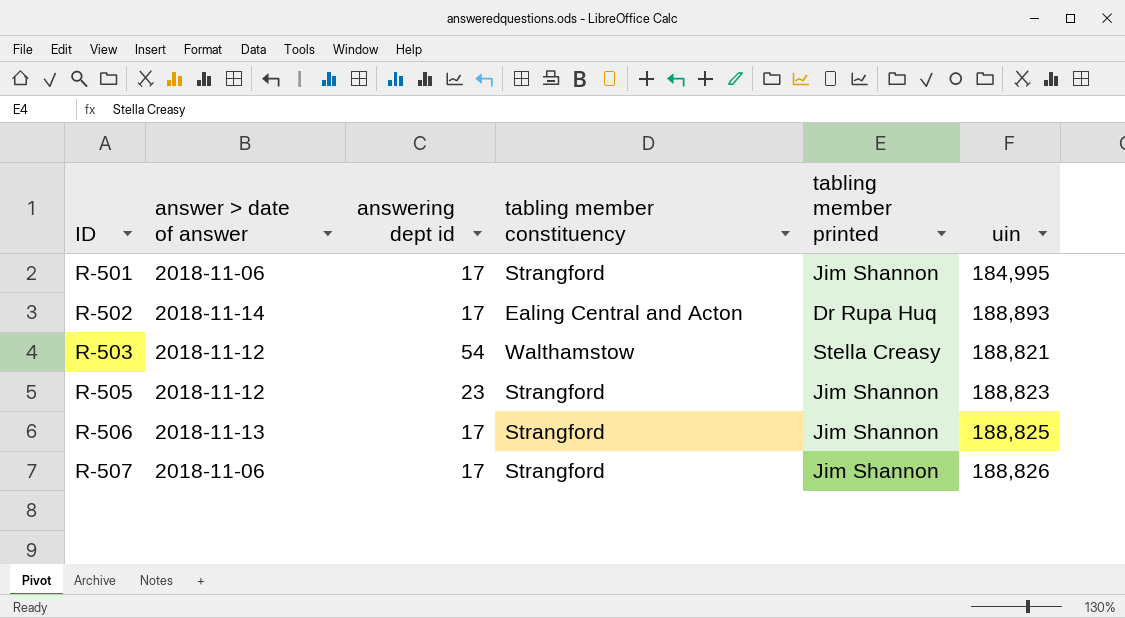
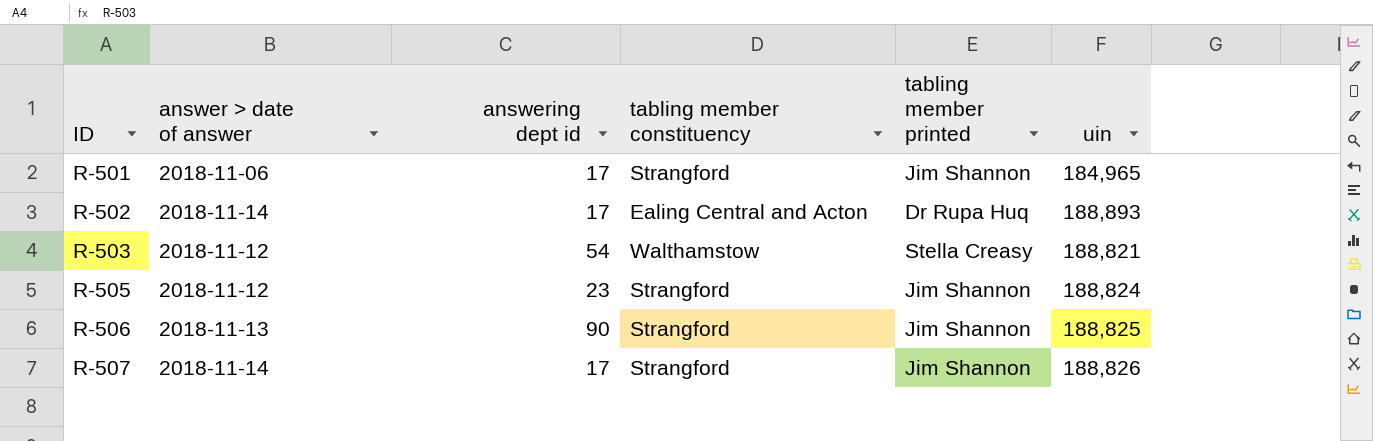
R-501 | uin: 184,995 -> 184,965
R-505 | uin: 188,823 -> 188,824
R-506 | answering dept id: 17 -> 90
R-507 | answer > date of answer: 2018-11-06 -> 2018-11-14

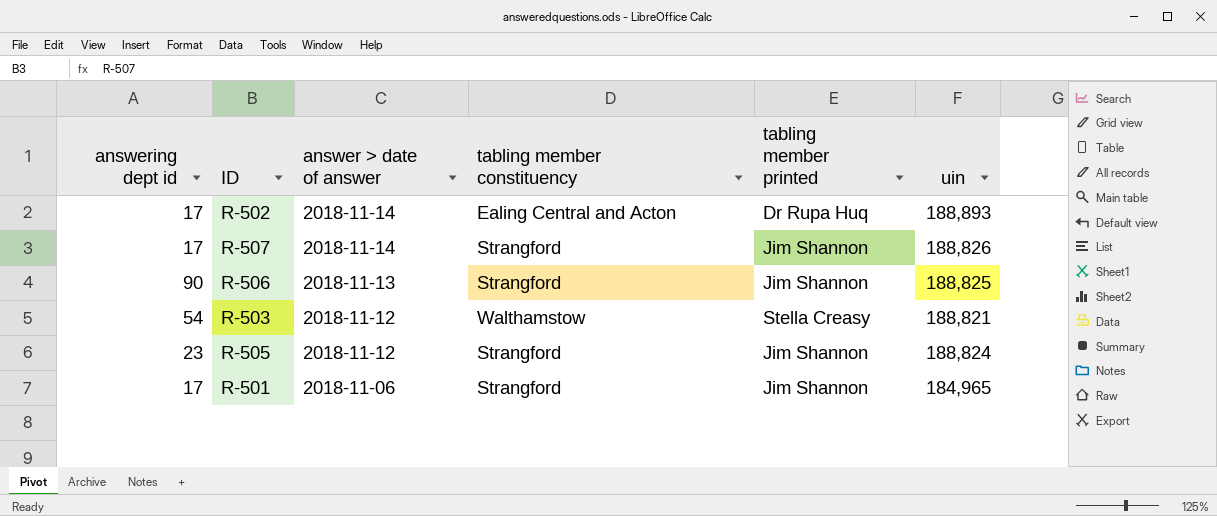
row order: ID ascending -> answer > date of answer descending
column answering dept id | position: 3 -> 1

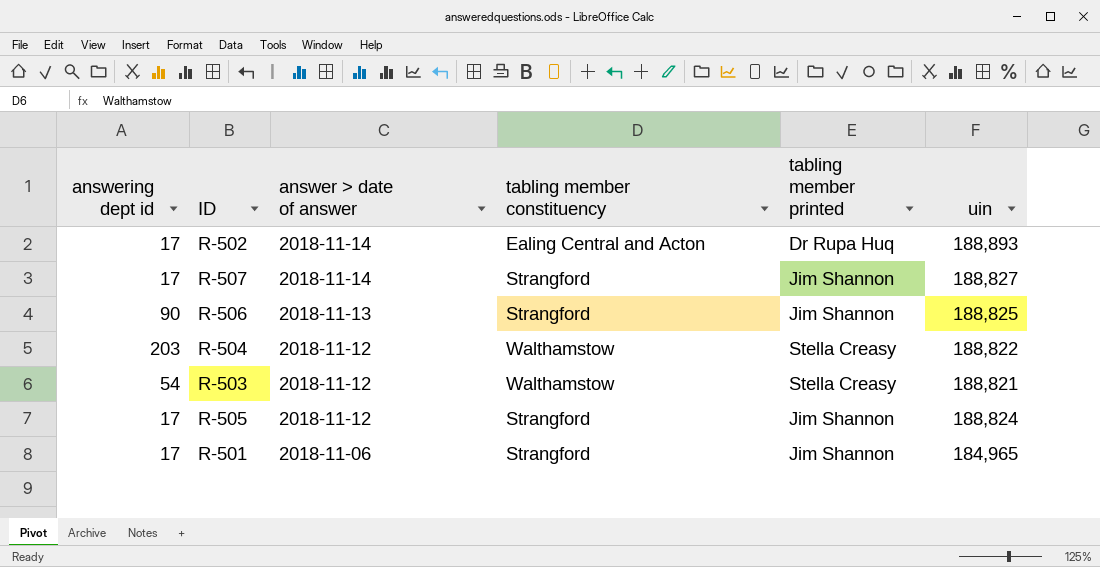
R-507 | uin: 188,826 -> 188,827
row R-504: none -> 203 | 2018-11-12 | Walthamstow | Stella Creasy | 188,822
R-505 | answering dept id: 23 -> 17

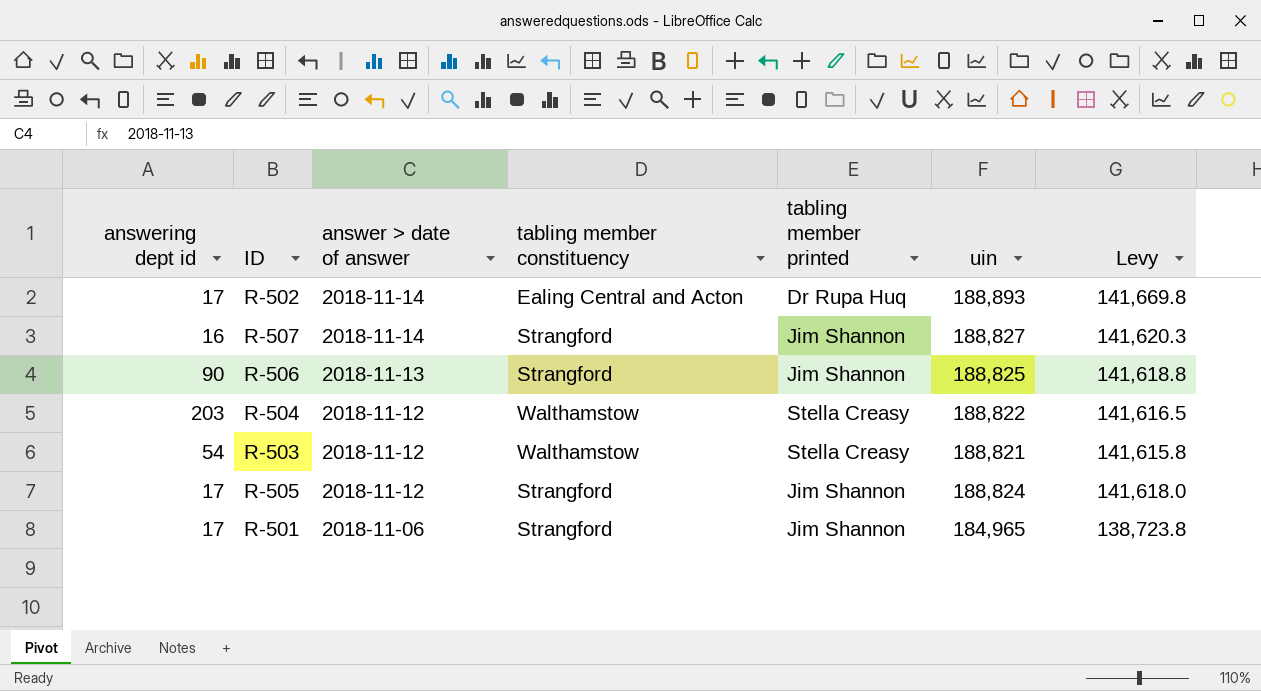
column Levy | formula: none -> [uin] * 0.75
R-507 | answering dept id: 17 -> 16

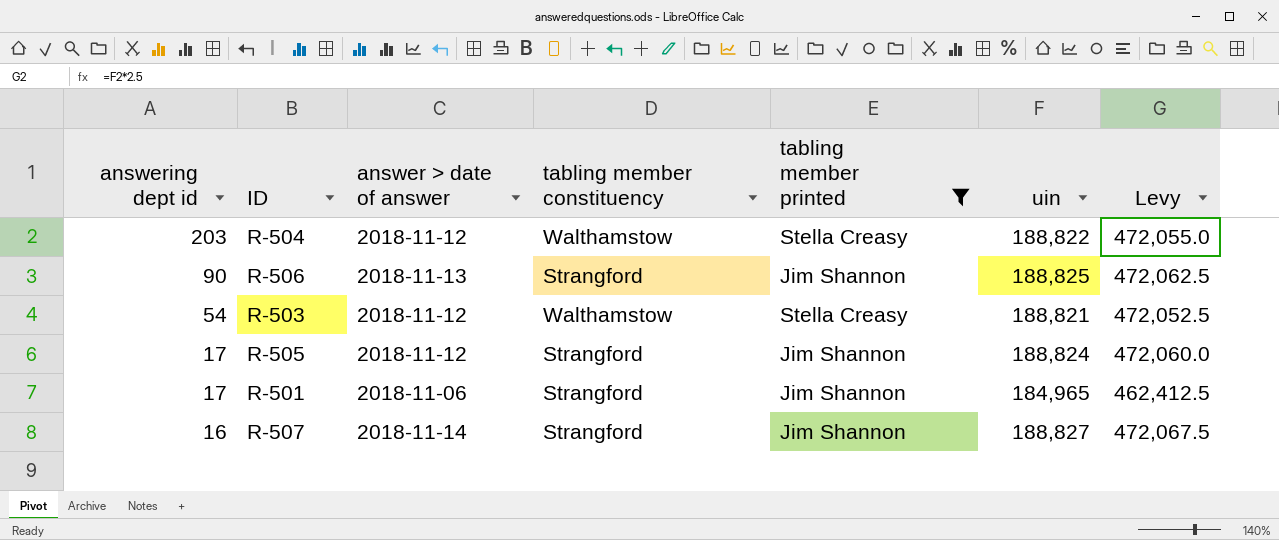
filter: none -> tabling member printed != Dr Rupa Huq
row order: answer > date of answer descending -> answering dept id descending
column Levy | formula: [uin] * 0.75 -> [uin] * 2.5

